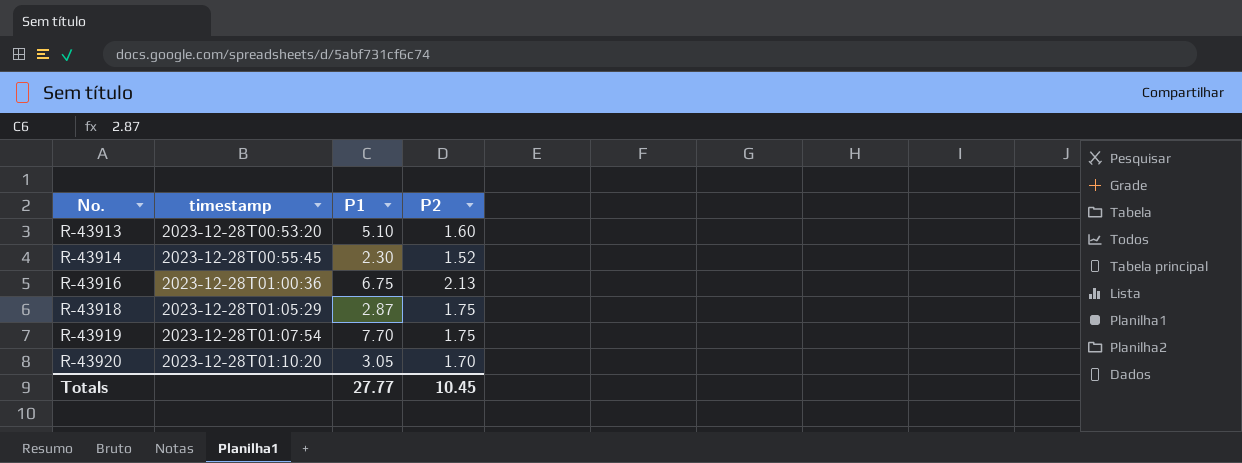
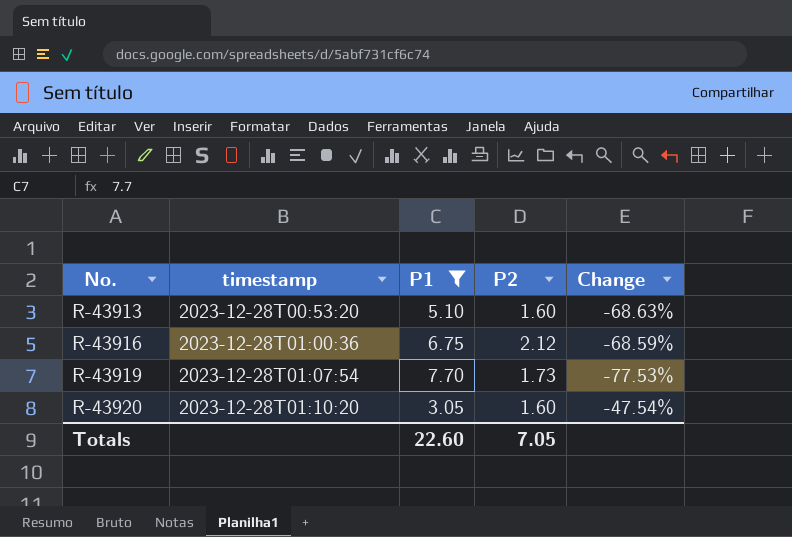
filter: none -> P1 >= 3.05
column Change | formula: none -> ([P2] - [P1]) / [P1]
R-43916 | P2: 2.13 -> 2.12
R-43919 | P2: 1.75 -> 1.73
R-43920 | P2: 1.70 -> 1.60
Totals | P1: 27.77 -> 22.60
Totals | P2: 10.45 -> 7.05

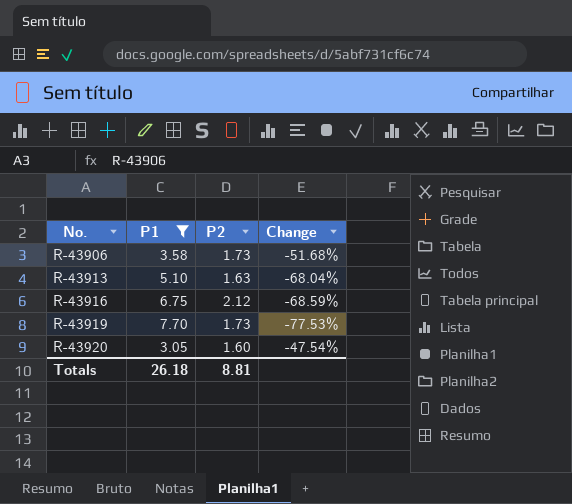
column timestamp | position: 2 -> none
row R-43906: none -> 3.58 | 1.73 | -51.68%
R-43913 | P2: 1.60 -> 1.63
R-43913 | Change: -68.63% -> -68.04%
Totals | P1: 22.60 -> 26.18
Totals | P2: 7.05 -> 8.81

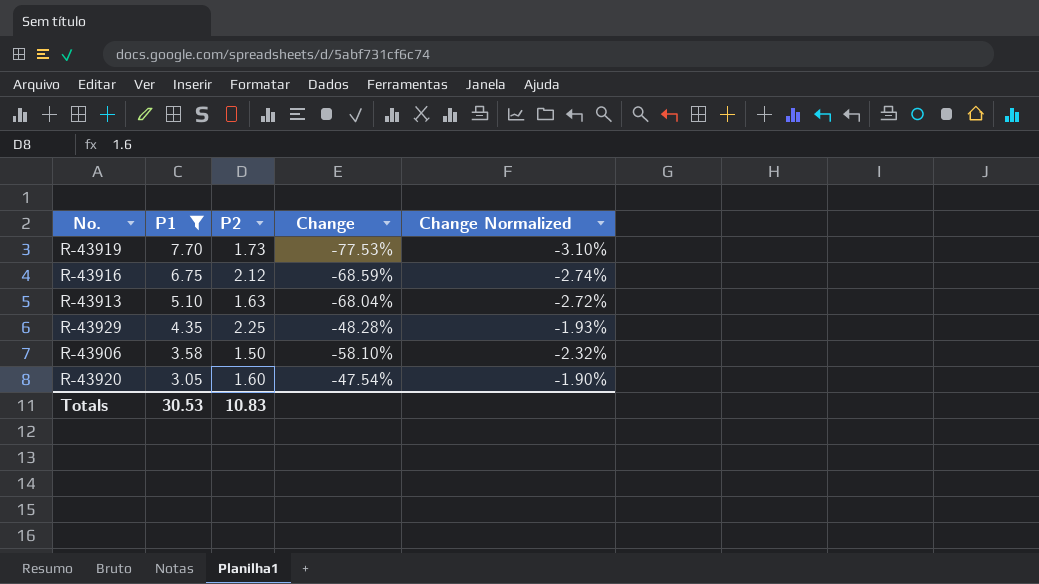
row order: No. ascending -> P1 descending
column Change Normalized | formula: none -> [Change] * 0.04
row R-43929: none -> 4.35 | 2.25 | -48.28% | -1.93%
R-43906 | P2: 1.73 -> 1.50
R-43906 | Change: -51.68% -> -58.10%
Totals | P1: 26.18 -> 30.53
Totals | P2: 8.81 -> 10.83

